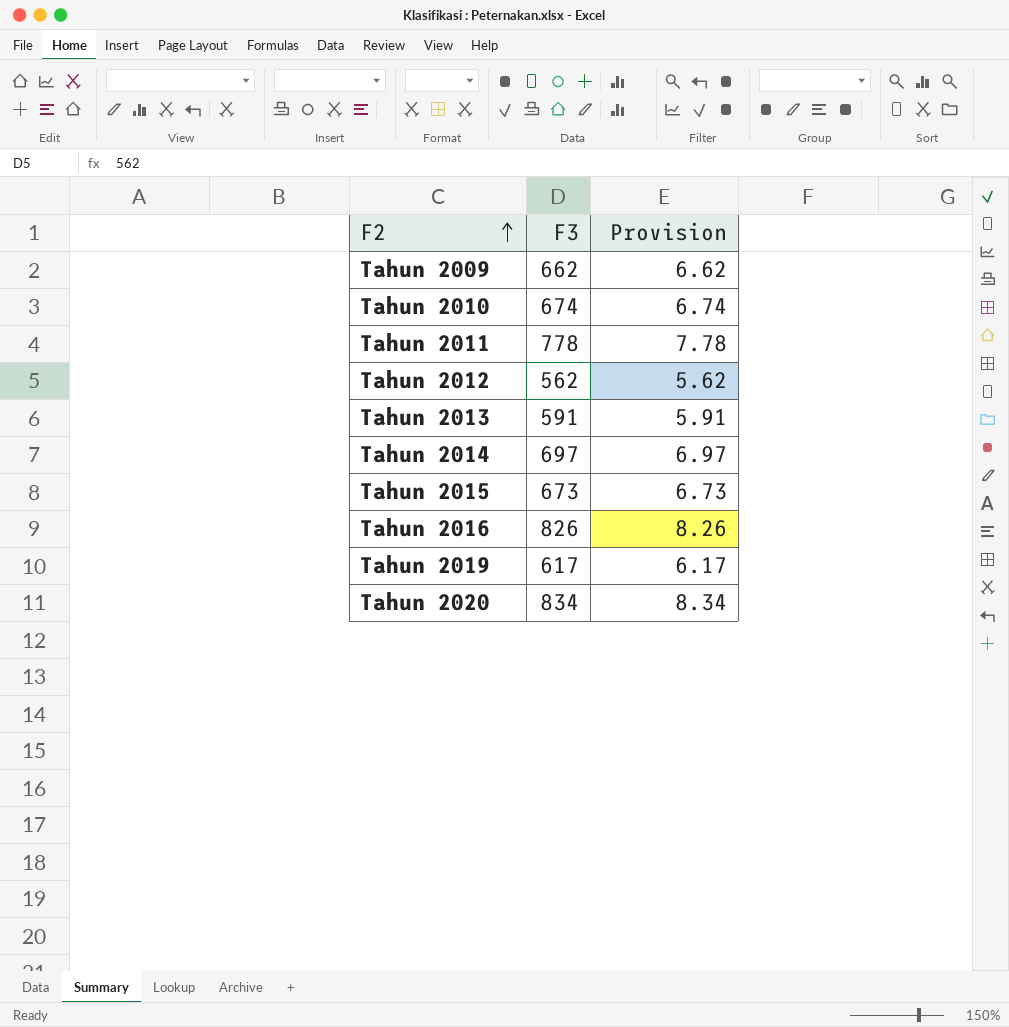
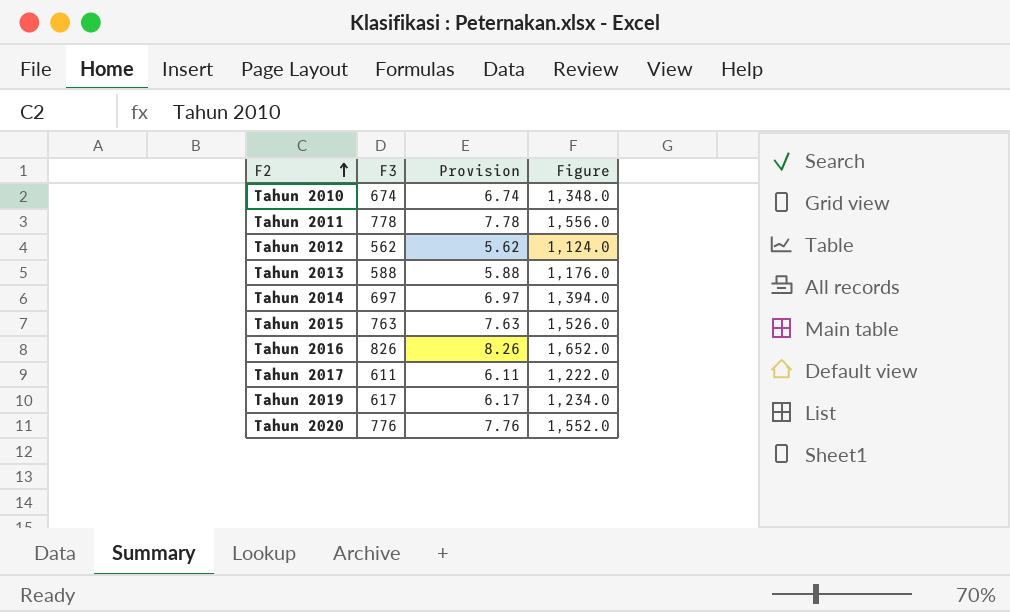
column Figure | formula: none -> [F3] * 2
row Tahun 2009: 662 | 6.62 -> none
Tahun 2013 | F3: 591 -> 588
Tahun 2013 | Provision: 5.91 -> 5.88
Tahun 2015 | F3: 673 -> 763
Tahun 2015 | Provision: 6.73 -> 7.63
row Tahun 2017: none -> 611 | 6.11 | 1,222.0
Tahun 2020 | F3: 834 -> 776
Tahun 2020 | Provision: 8.34 -> 7.76

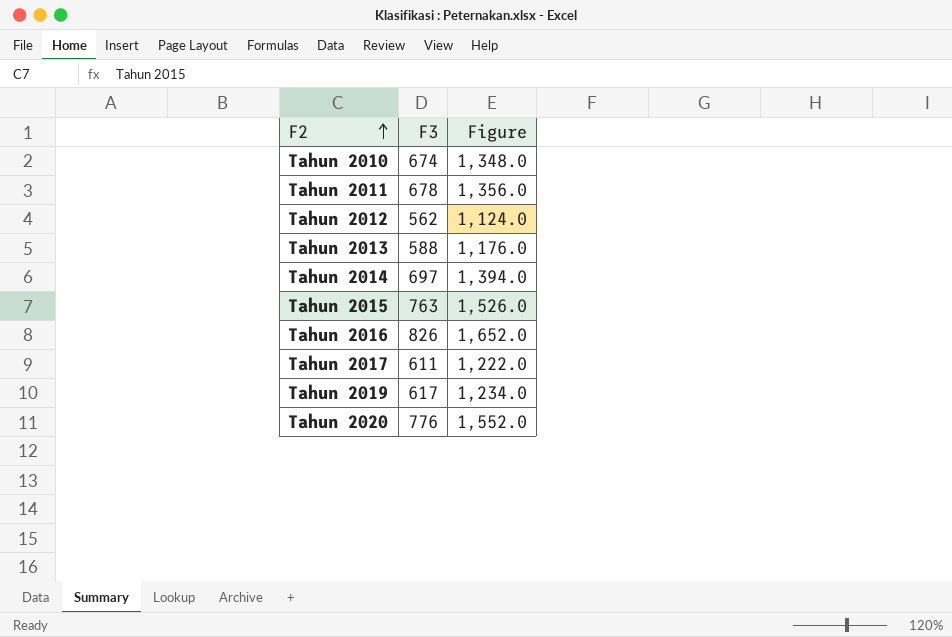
column Provision | formula: [F3] * 0.01 -> none
Tahun 2011 | F3: 778 -> 678
Tahun 2011 | Figure: 1,556.0 -> 1,356.0

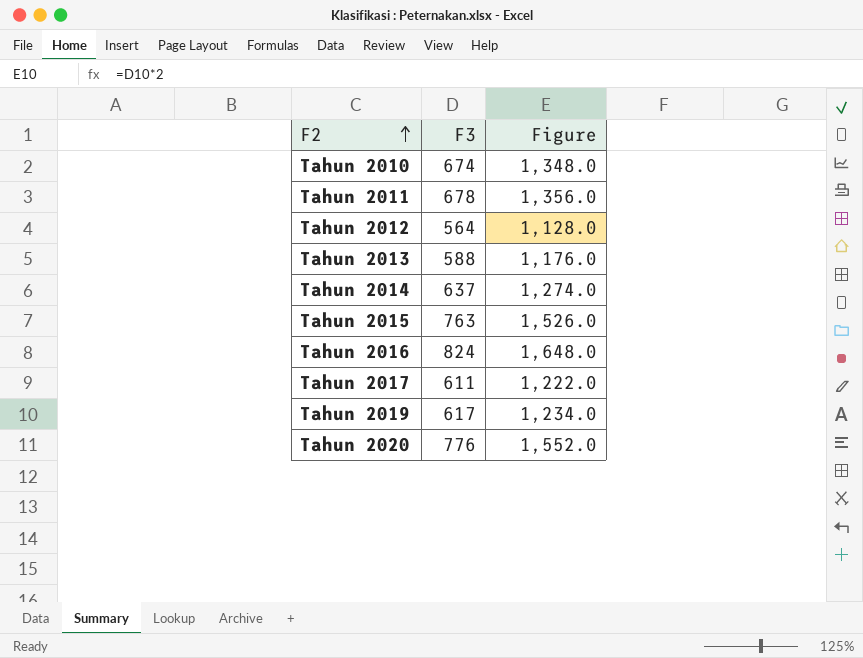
Tahun 2012 | F3: 562 -> 564
Tahun 2012 | Figure: 1,124.0 -> 1,128.0
Tahun 2014 | F3: 697 -> 637
Tahun 2014 | Figure: 1,394.0 -> 1,274.0
Tahun 2016 | F3: 826 -> 824
Tahun 2016 | Figure: 1,652.0 -> 1,648.0

